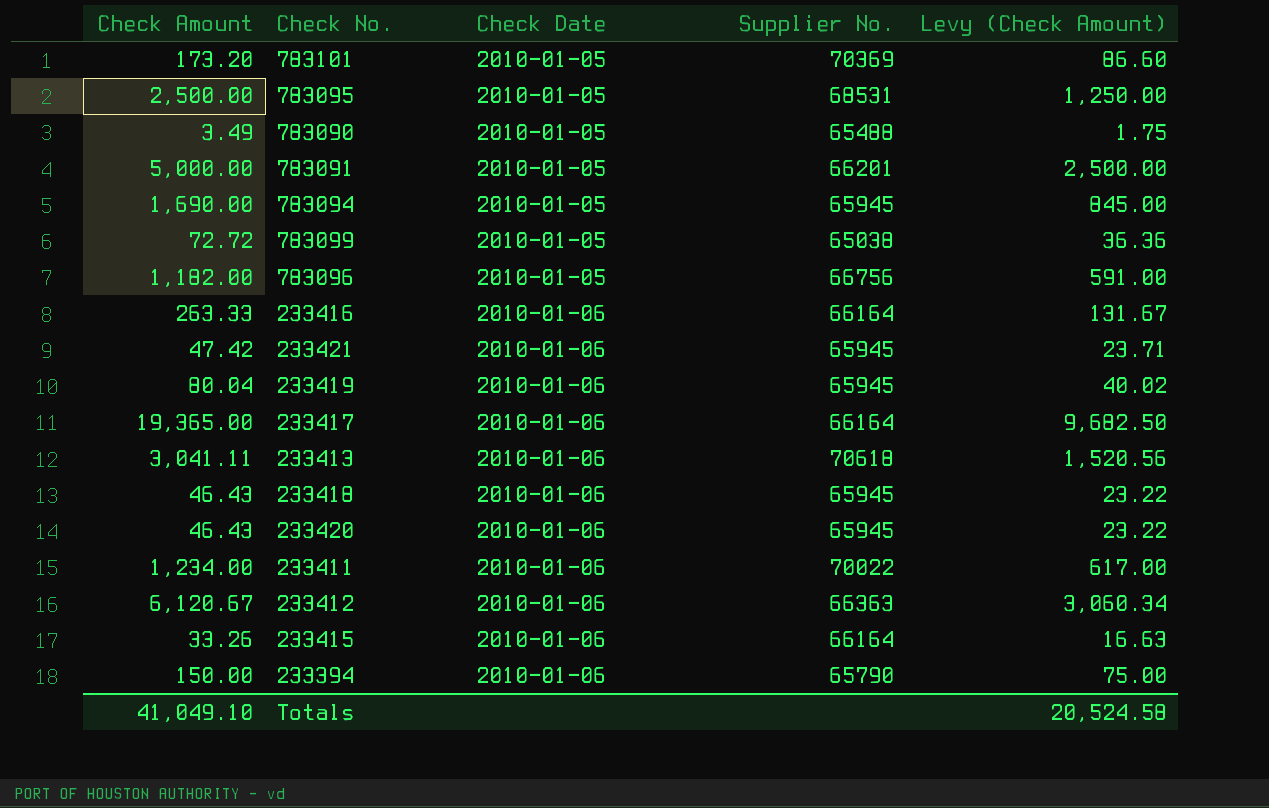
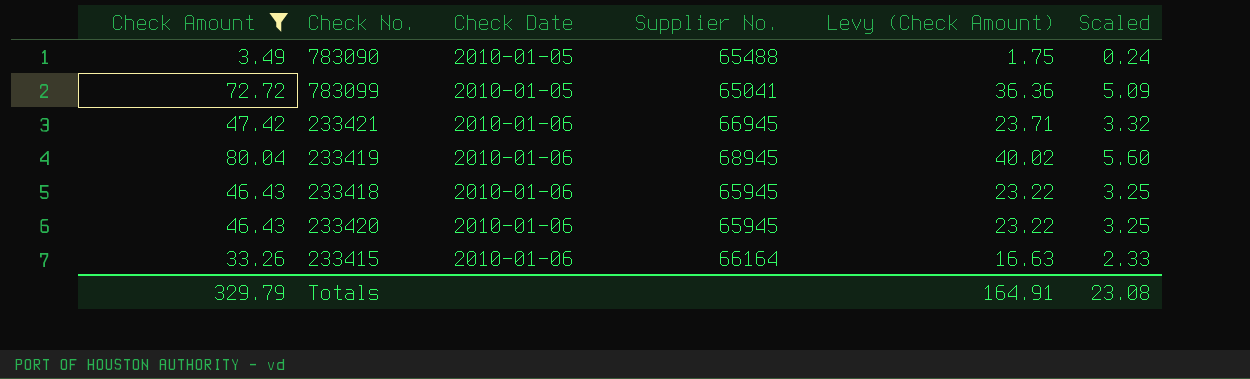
filter: none -> Check Amount <= 80.04
column Scaled | formula: none -> [Check Amount] * 0.07
783099 | Supplier No.: 65038 -> 65041
233421 | Supplier No.: 65945 -> 66945
233419 | Supplier No.: 65945 -> 68945
Totals | Check Amount: 41,049.10 -> 329.79
Totals | Levy (Check Amount): 20,524.58 -> 164.91

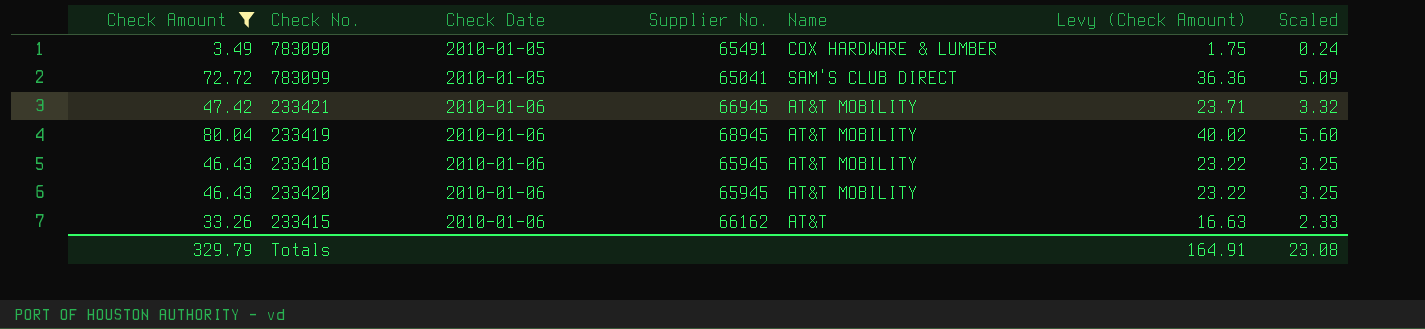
column Name | position: none -> 5
783090 | Supplier No.: 65488 -> 65491
233415 | Supplier No.: 66164 -> 66162

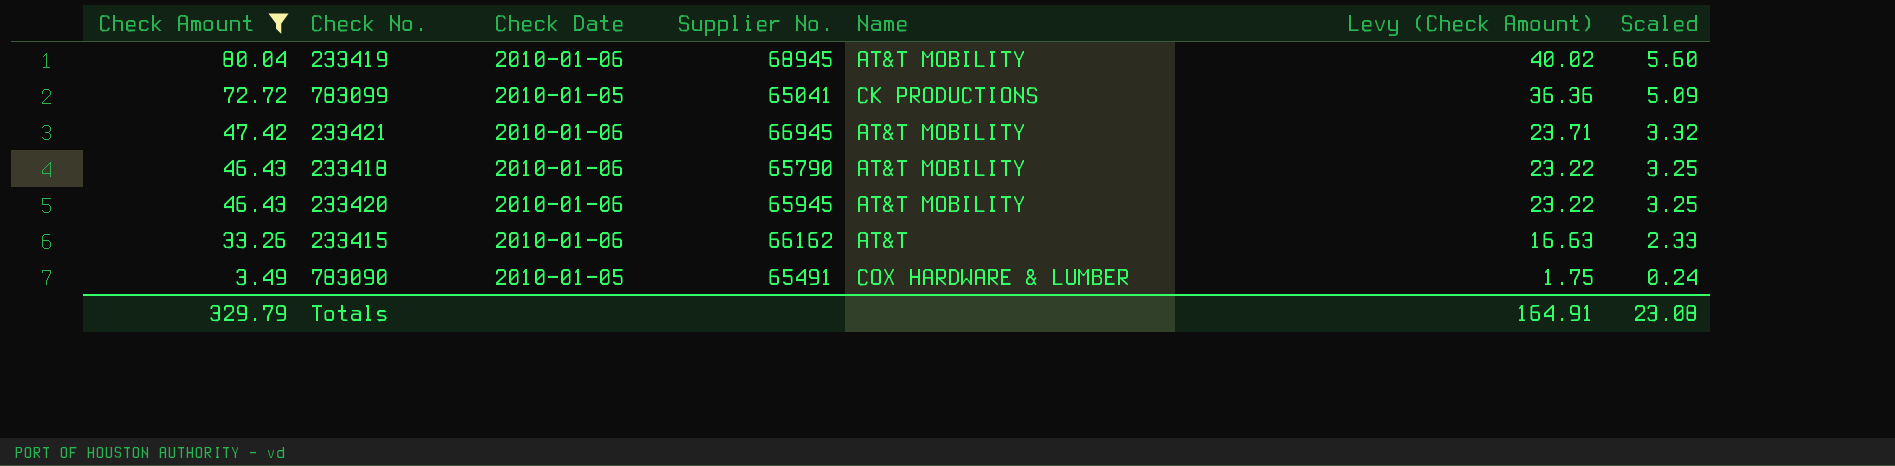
row order: Check Date ascending -> Check Amount descending
783099 | Name: SAM'S CLUB DIRECT -> CK PRODUCTIONS
233418 | Supplier No.: 65945 -> 65790

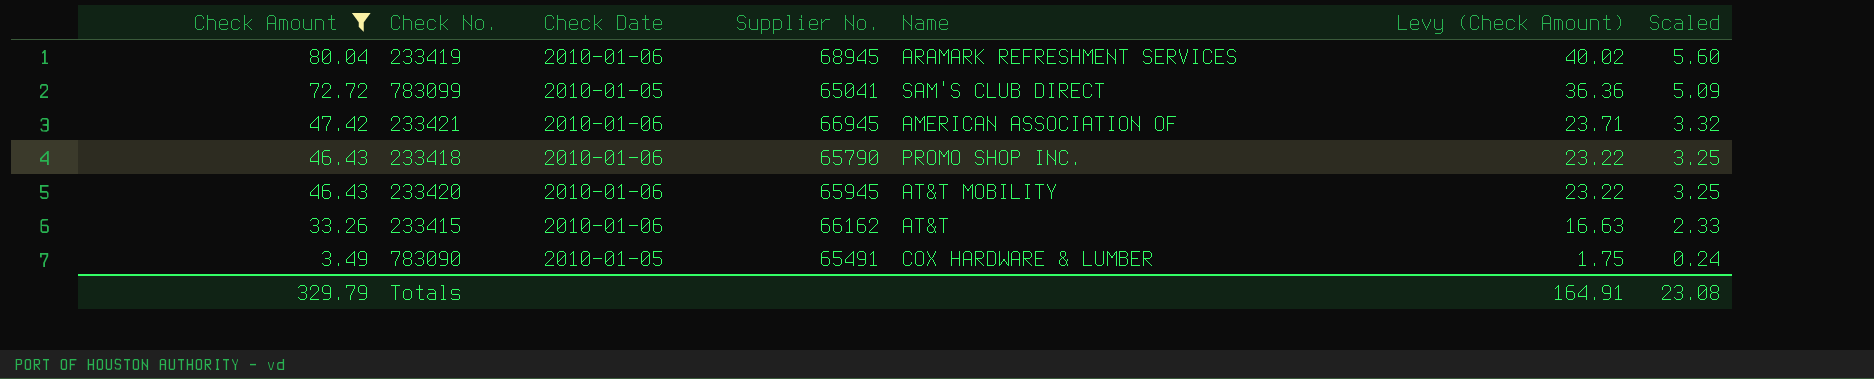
233419 | Name: AT&T MOBILITY -> ARAMARK REFRESHMENT SERVICES
783099 | Name: CK PRODUCTIONS -> SAM'S CLUB DIRECT
233421 | Name: AT&T MOBILITY -> AMERICAN ASSOCIATION OF
233418 | Name: AT&T MOBILITY -> PROMO SHOP INC.

